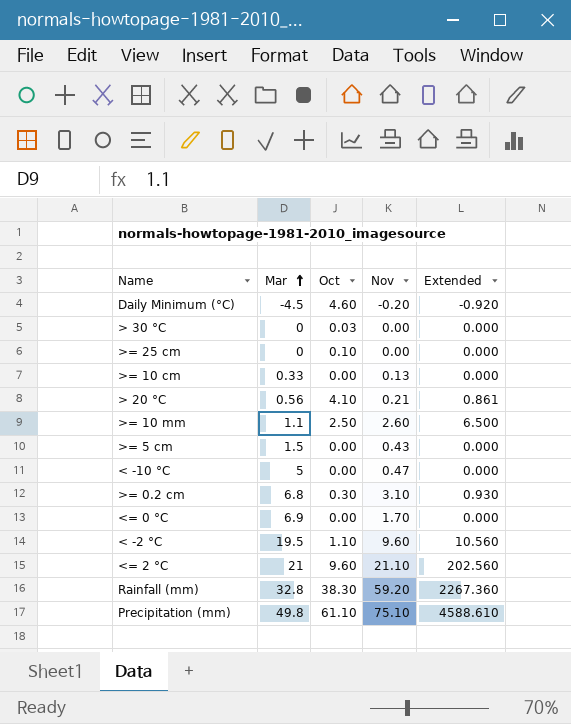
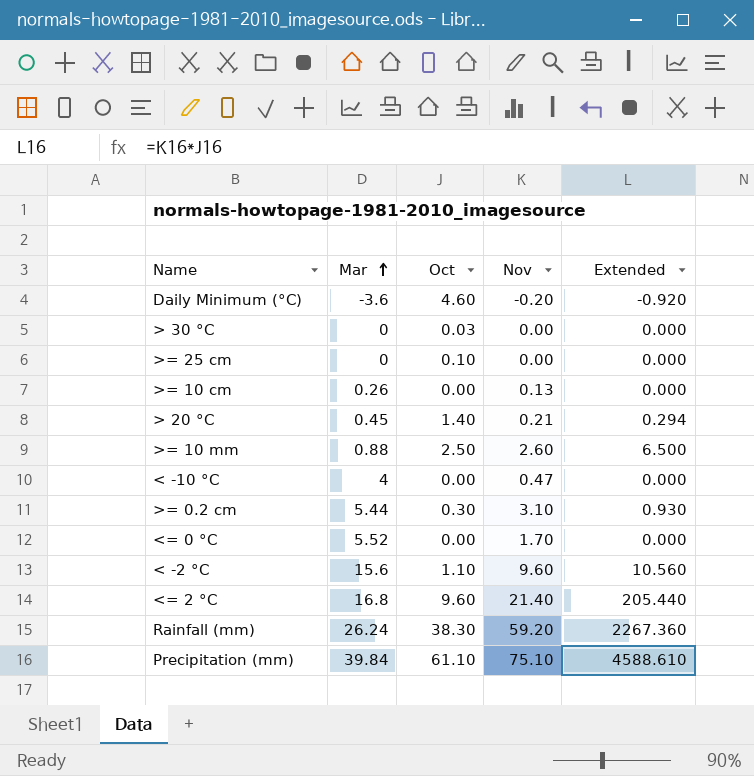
row >= 5 cm: 1.5 | 0.00 | 0.43 | 0.000 -> none
Daily Minimum (°C) | Mar: -4.5 -> -3.6
>= 10 cm | Mar: 0.33 -> 0.26
> 20 °C | Mar: 0.56 -> 0.45
> 20 °C | Oct: 4.10 -> 1.40
> 20 °C | Extended: 0.861 -> 0.294
>= 10 mm | Mar: 1.1 -> 0.88
< -10 °C | Mar: 5 -> 4
>= 0.2 cm | Mar: 6.8 -> 5.44
<= 0 °C | Mar: 6.9 -> 5.52
< -2 °C | Mar: 19.5 -> 15.6
<= 2 °C | Mar: 21 -> 16.8
<= 2 °C | Nov: 21.10 -> 21.40
<= 2 °C | Extended: 202.560 -> 205.440
Rainfall (mm) | Mar: 32.8 -> 26.24
Precipitation (mm) | Mar: 49.8 -> 39.84

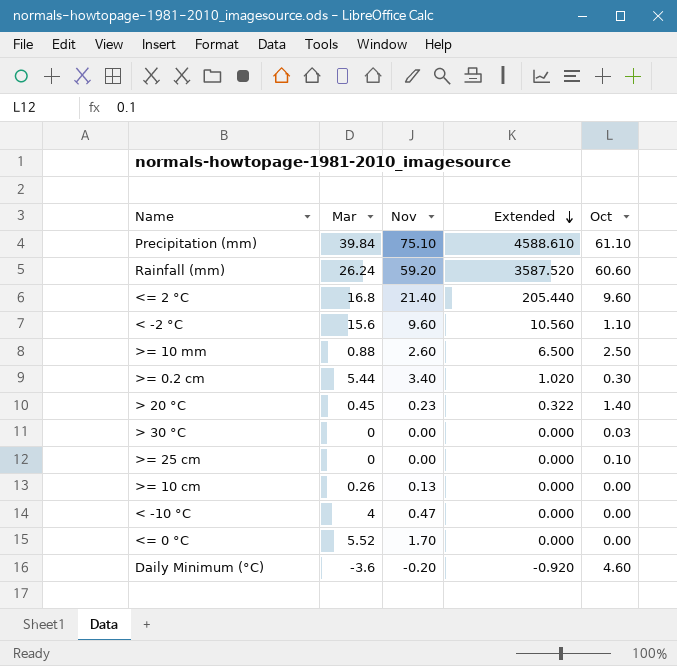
row order: Mar ascending -> Extended descending
column Oct | position: 3 -> 5
Rainfall (mm) | Extended: 2267.360 -> 3587.520
Rainfall (mm) | Oct: 38.30 -> 60.60
>= 0.2 cm | Nov: 3.10 -> 3.40
>= 0.2 cm | Extended: 0.930 -> 1.020
> 20 °C | Nov: 0.21 -> 0.23
> 20 °C | Extended: 0.294 -> 0.322

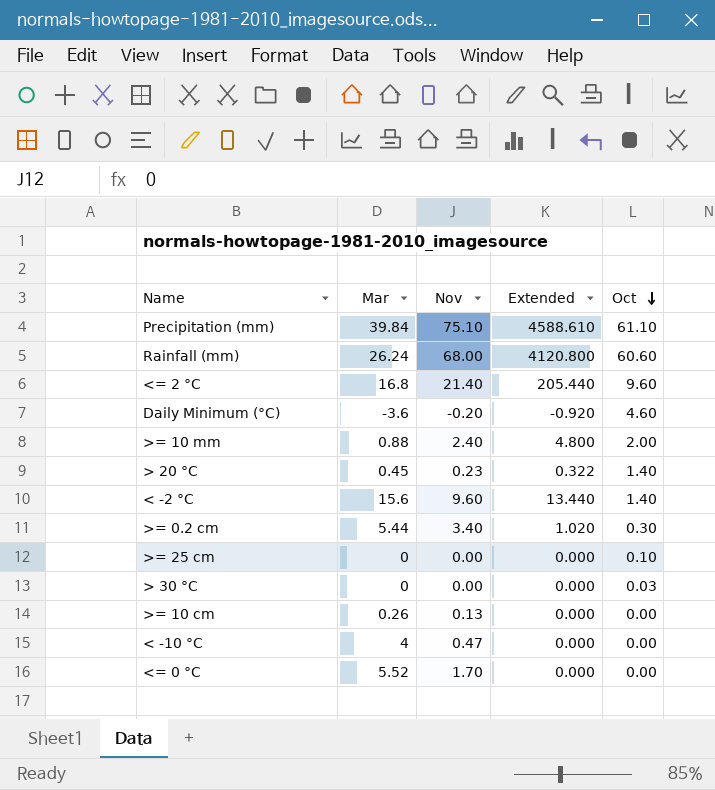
row order: Extended descending -> Oct descending
Rainfall (mm) | Nov: 59.20 -> 68.00
Rainfall (mm) | Extended: 3587.520 -> 4120.800
>= 10 mm | Nov: 2.60 -> 2.40
>= 10 mm | Extended: 6.500 -> 4.800
>= 10 mm | Oct: 2.50 -> 2.00
< -2 °C | Extended: 10.560 -> 13.440
< -2 °C | Oct: 1.10 -> 1.40

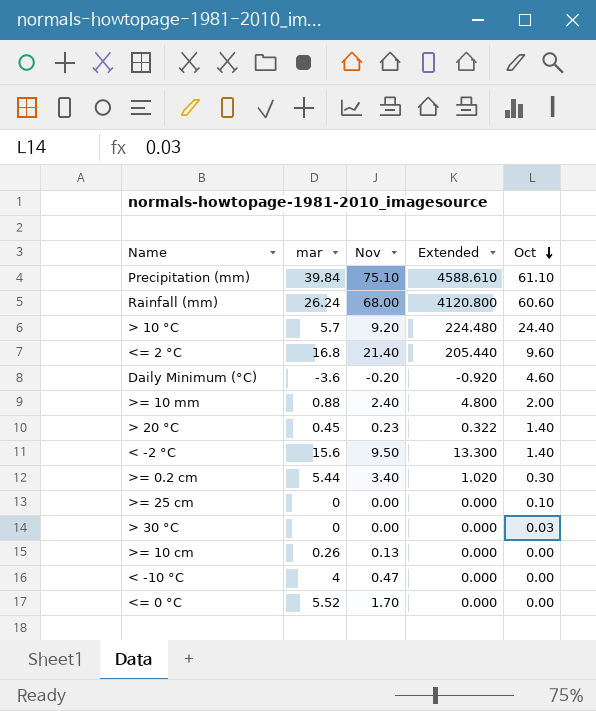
column name: Mar -> mar
row > 10 °C: none -> 5.7 | 9.20 | 224.480 | 24.40
< -2 °C | Nov: 9.60 -> 9.50
< -2 °C | Extended: 13.440 -> 13.300

